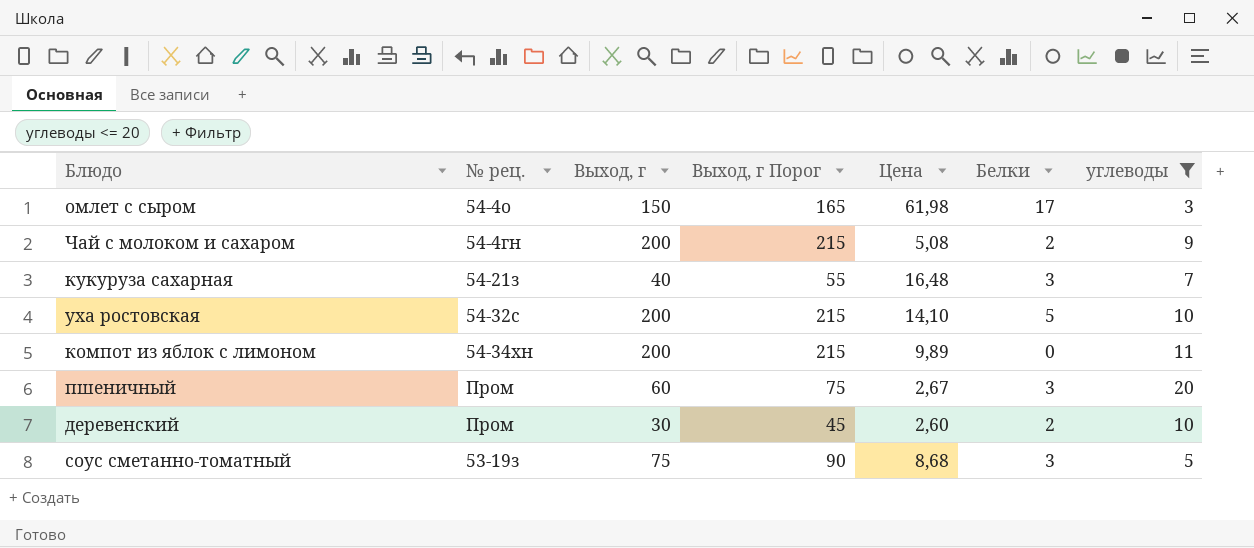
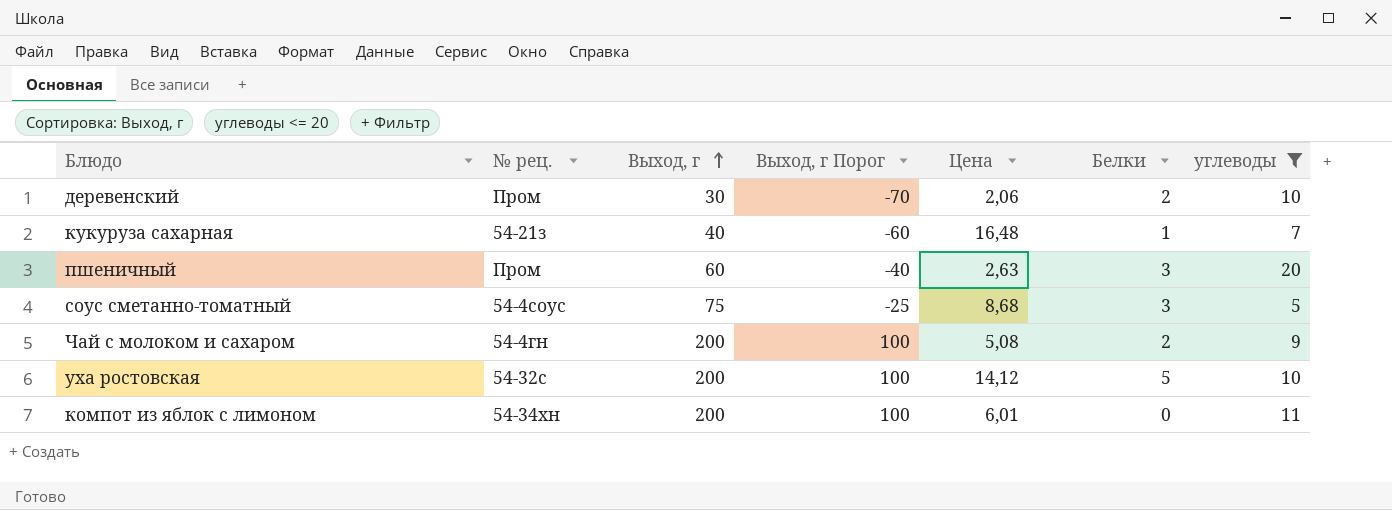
row order: none -> Выход, г ascending
column Выход, г Порог | formula: [Выход, г] + 15 -> [Выход, г] - 100
row омлет с сыром: 54-4о | 150 | 165 | 61,98 | 17 | 3 -> none
деревенский | Цена: 2,60 -> 2,06
кукуруза сахарная | Белки: 3 -> 1
пшеничный | Цена: 2,67 -> 2,63
соус сметанно-томатный | № рец.: 53-19з -> 54-4соус
уха ростовская | Цена: 14,10 -> 14,12
компот из яблок с лимоном | Цена: 9,89 -> 6,01

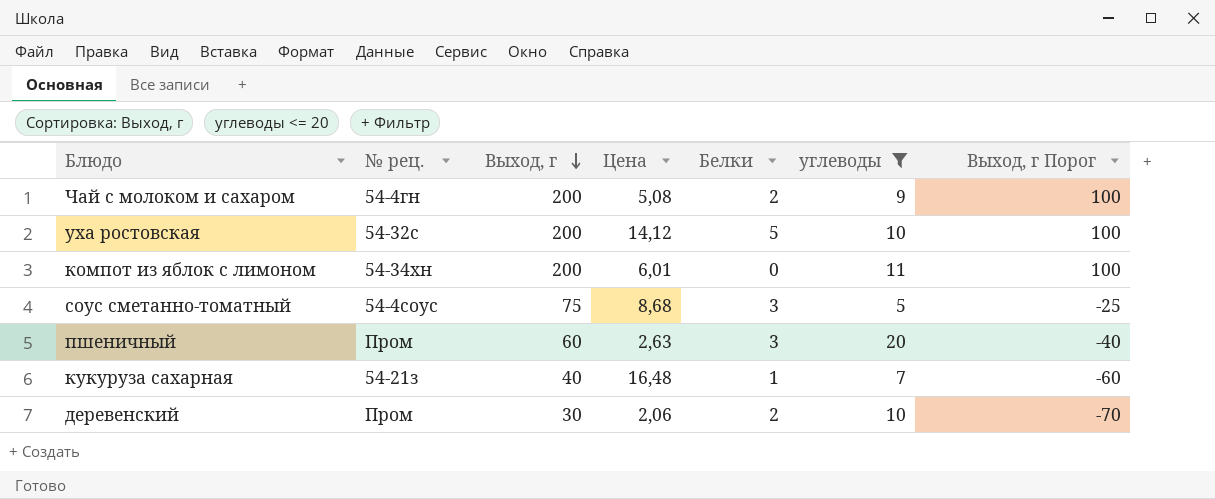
row order: Выход, г ascending -> Выход, г descending
column Выход, г Порог | position: 4 -> 7

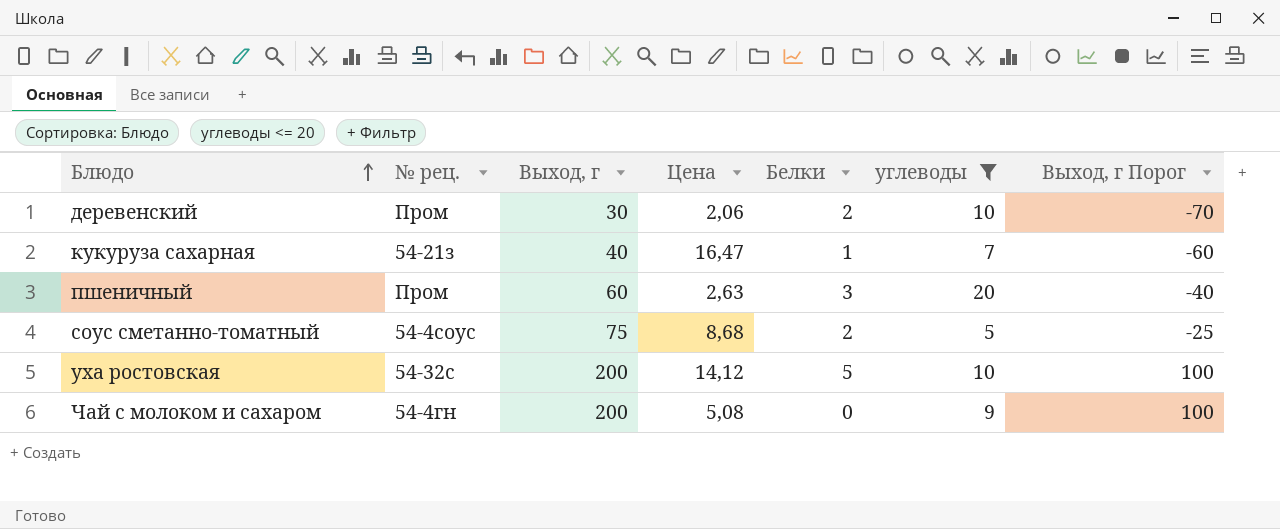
row order: Выход, г descending -> Блюдо ascending
row компот из яблок с лимоном: 54-34хн | 200 | 6,01 | 0 | 11 | 100 -> none
кукуруза сахарная | Цена: 16,48 -> 16,47
соус сметанно-томатный | Белки: 3 -> 2
Чай с молоком и сахаром | Белки: 2 -> 0

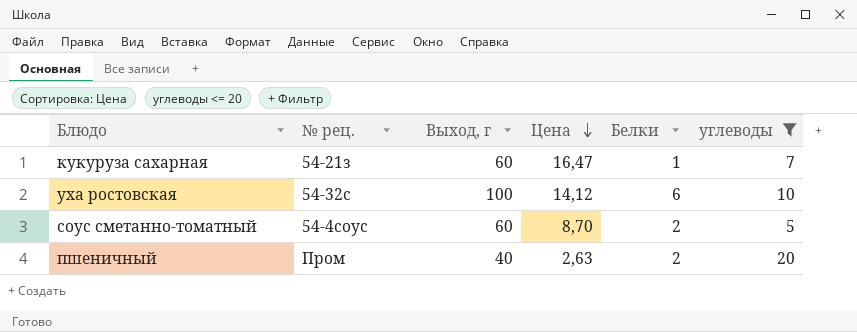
row order: Блюдо ascending -> Цена descending
column Выход, г Порог | formula: [Выход, г] - 100 -> none
row деревенский: Пром | 30 | 2,06 | 2 | 10 | -70 -> none
row Чай с молоком и сахаром: 54-4гн | 200 | 5,08 | 0 | 9 | 100 -> none
кукуруза сахарная | Выход, г: 40 -> 60
уха ростовская | Выход, г: 200 -> 100
уха ростовская | Белки: 5 -> 6
соус сметанно-томатный | Выход, г: 75 -> 60
соус сметанно-томатный | Цена: 8,68 -> 8,70
пшеничный | Выход, г: 60 -> 40
пшеничный | Белки: 3 -> 2

